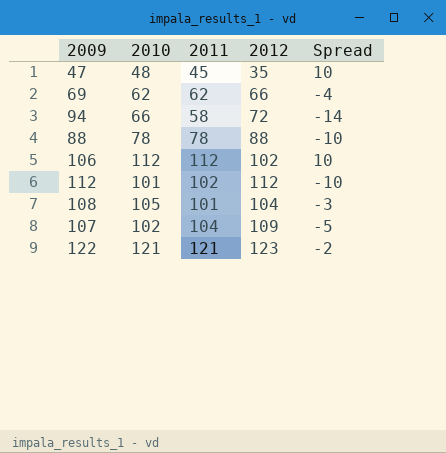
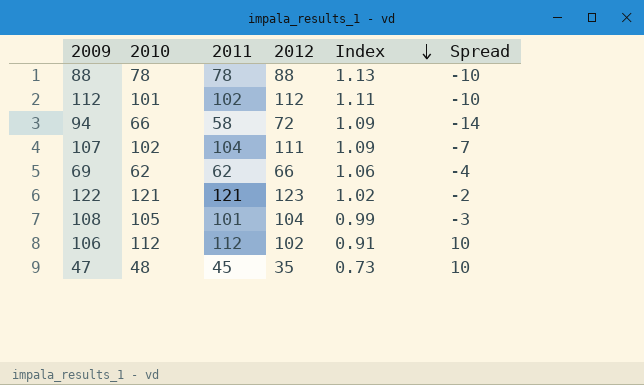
row order: none -> Index descending
column Index | formula: none -> [2012] / [2010]
107 | 2012: 109 -> 111
107 | Spread: -5 -> -7

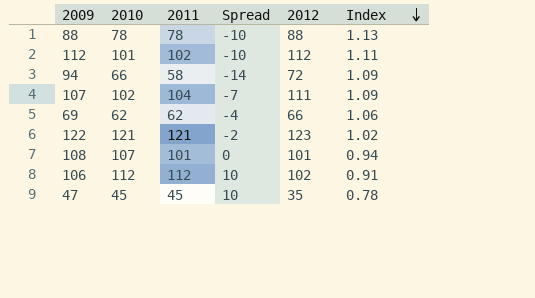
column Spread | position: 6 -> 4
108 | 2010: 105 -> 107
108 | Spread: -3 -> 0
108 | 2012: 104 -> 101
108 | Index: 0.99 -> 0.94
47 | 2010: 48 -> 45
47 | Index: 0.73 -> 0.78

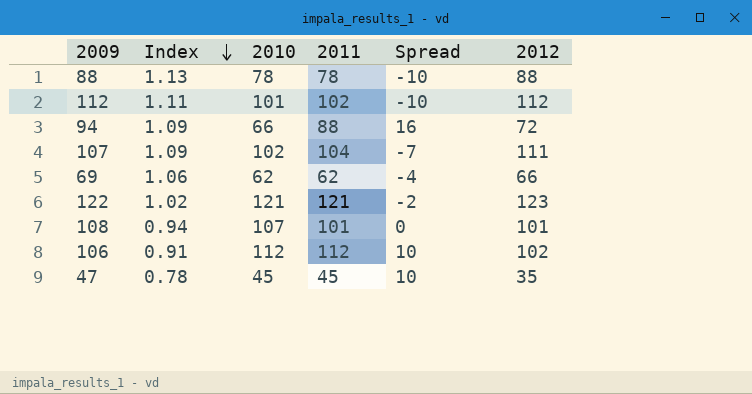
column Index | position: 6 -> 2
94 | 2011: 58 -> 88
94 | Spread: -14 -> 16

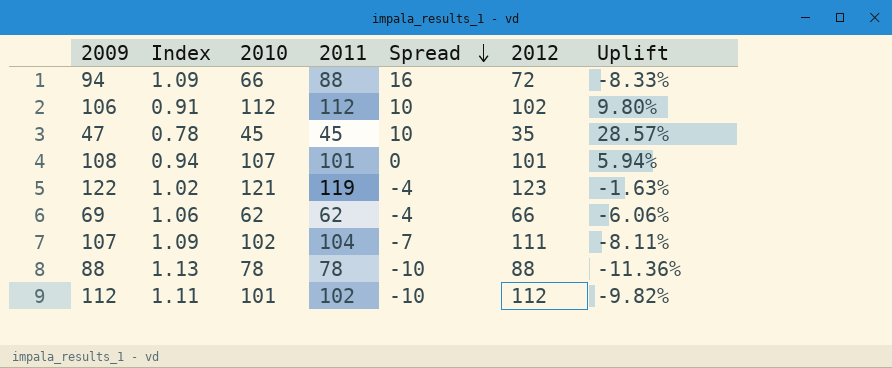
row order: Index descending -> Spread descending
column Uplift | formula: none -> ([2010] - [2012]) / [2012]
122 | 2011: 121 -> 119
122 | Spread: -2 -> -4

